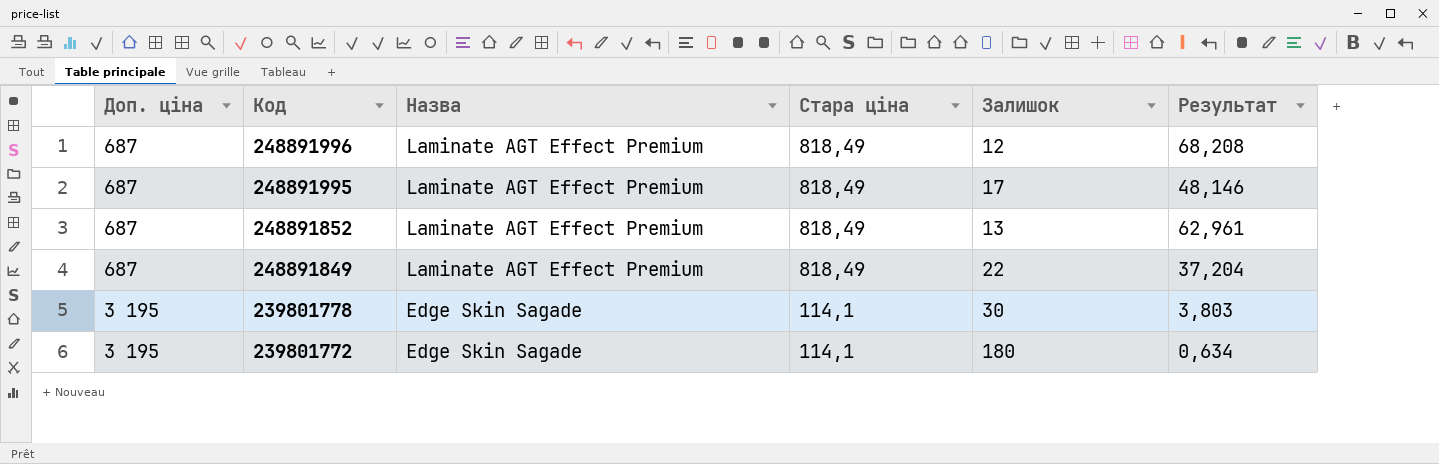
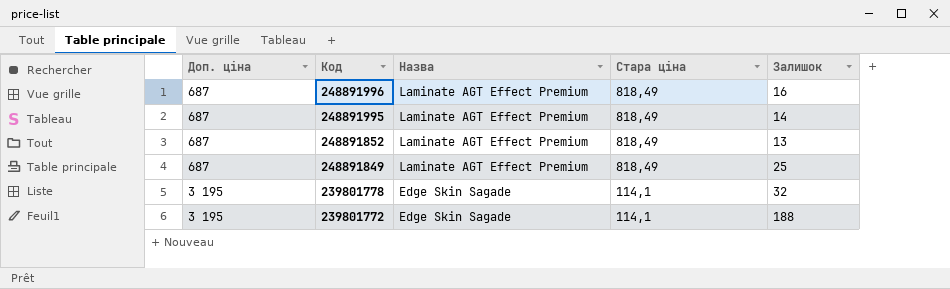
column Результат | formula: [Стара ціна] / [Залишок] -> none
248891996 | Залишок: 12 -> 16
248891995 | Залишок: 17 -> 14
248891849 | Залишок: 22 -> 25
239801778 | Залишок: 30 -> 32
239801772 | Залишок: 180 -> 188

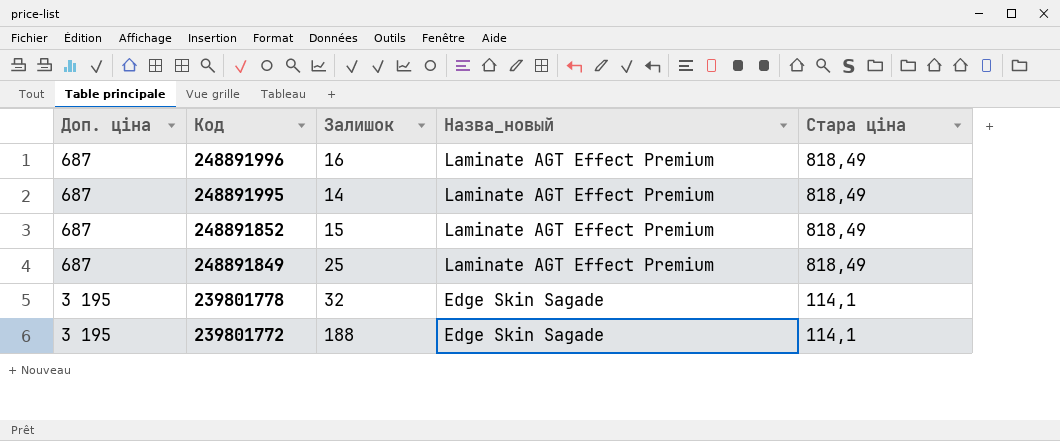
column Залишок | position: 5 -> 3
column name: Назва -> Назва_новый
248891852 | Залишок: 13 -> 15

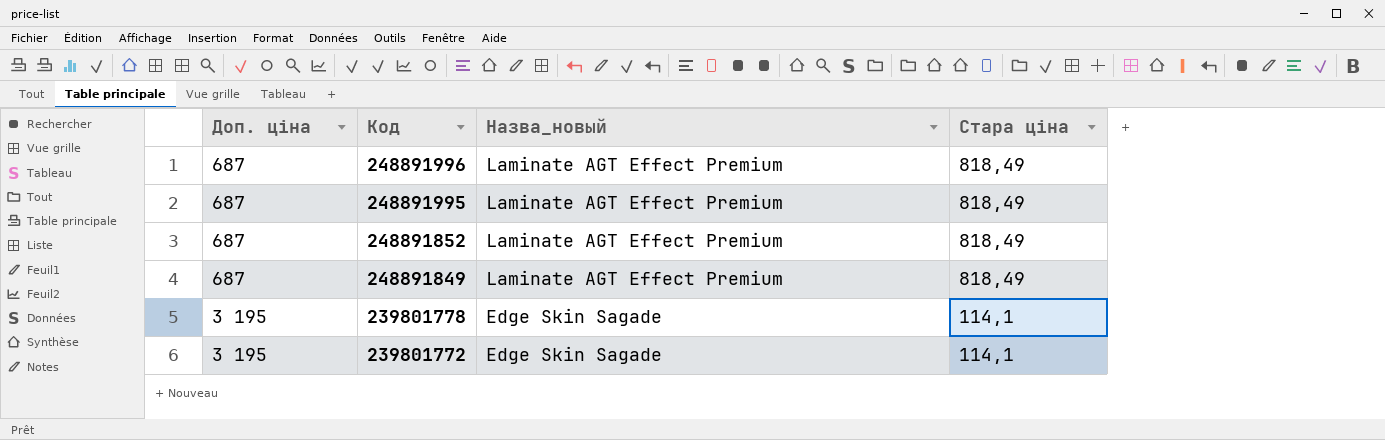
column Залишок | position: 3 -> none

